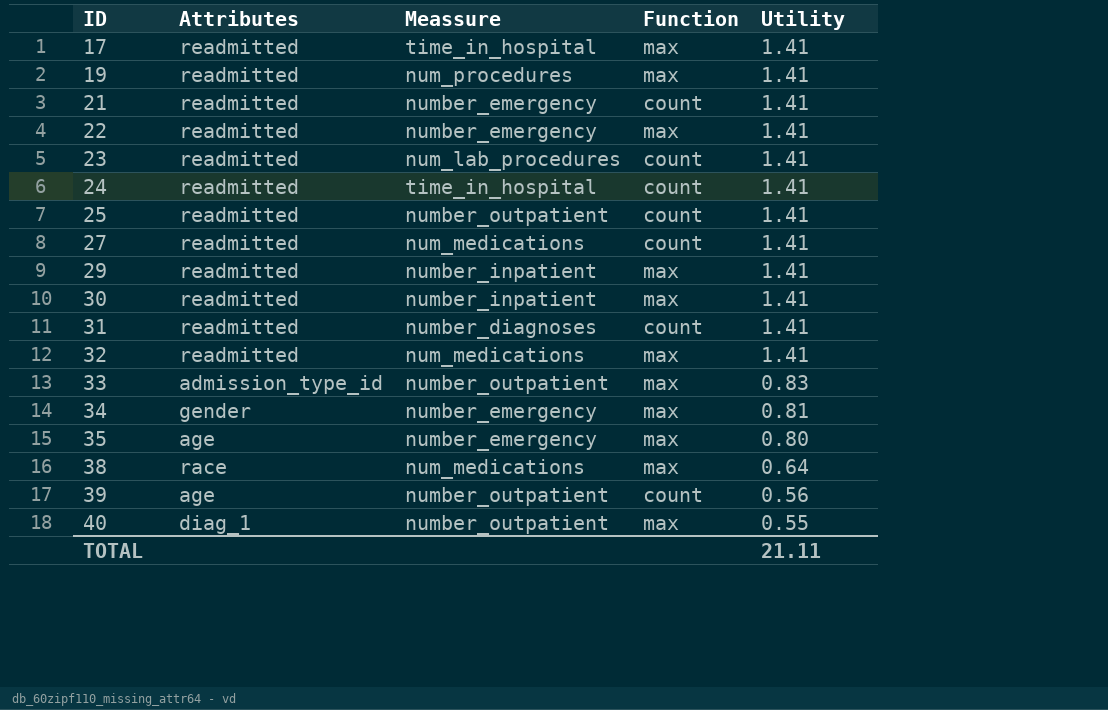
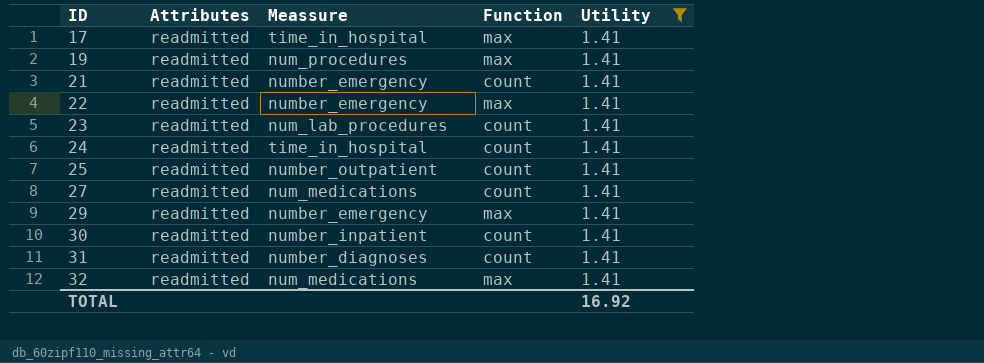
filter: none -> Utility = 1.41
29 | Meassure: number_inpatient -> number_emergency
30 | Function: max -> count
TOTAL | Utility: 21.11 -> 16.92

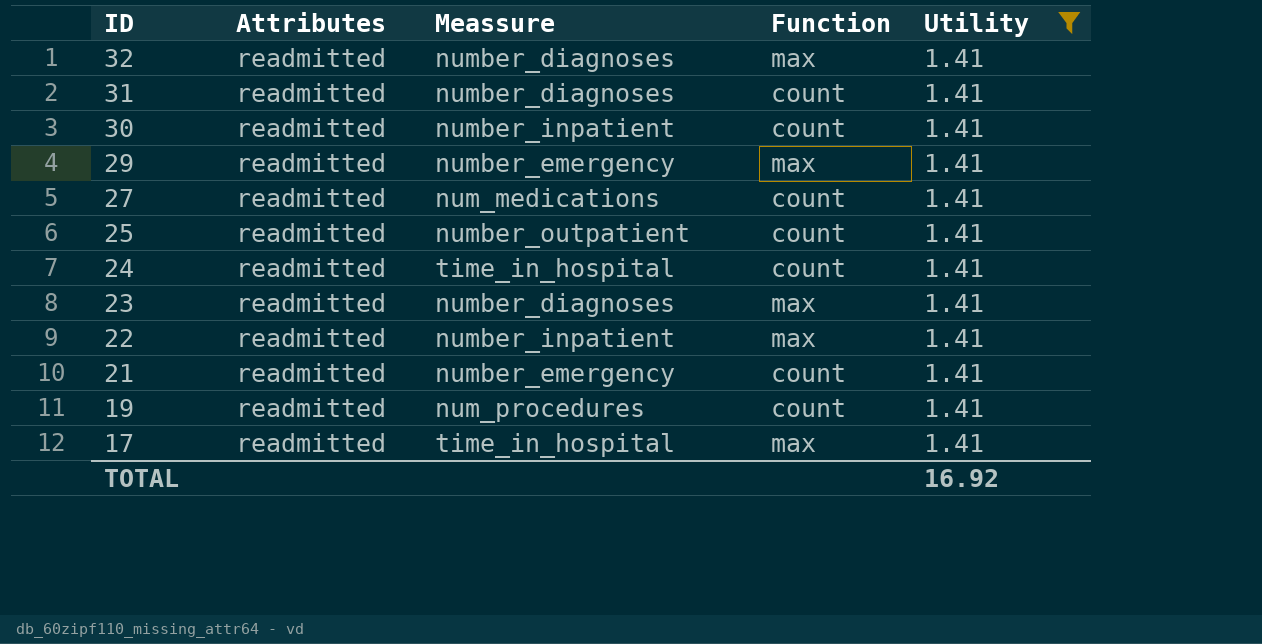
row order: ID ascending -> ID descending
32 | Meassure: num_medications -> number_diagnoses
23 | Meassure: num_lab_procedures -> number_diagnoses
23 | Function: count -> max
22 | Meassure: number_emergency -> number_inpatient
19 | Function: max -> count

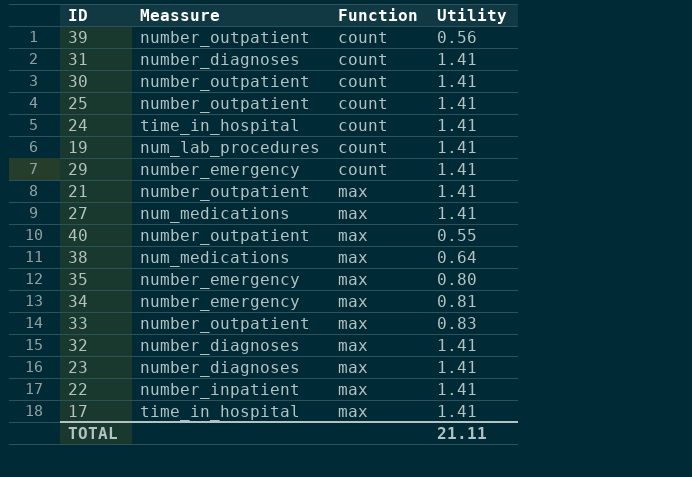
filter: Utility = 1.41 -> none
row order: ID descending -> Function ascending
column Attributes | position: 2 -> none
30 | Meassure: number_inpatient -> number_outpatient
19 | Meassure: num_procedures -> num_lab_procedures
29 | Function: max -> count
21 | Meassure: number_emergency -> number_outpatient
21 | Function: count -> max
27 | Function: count -> max
TOTAL | Utility: 16.92 -> 21.11

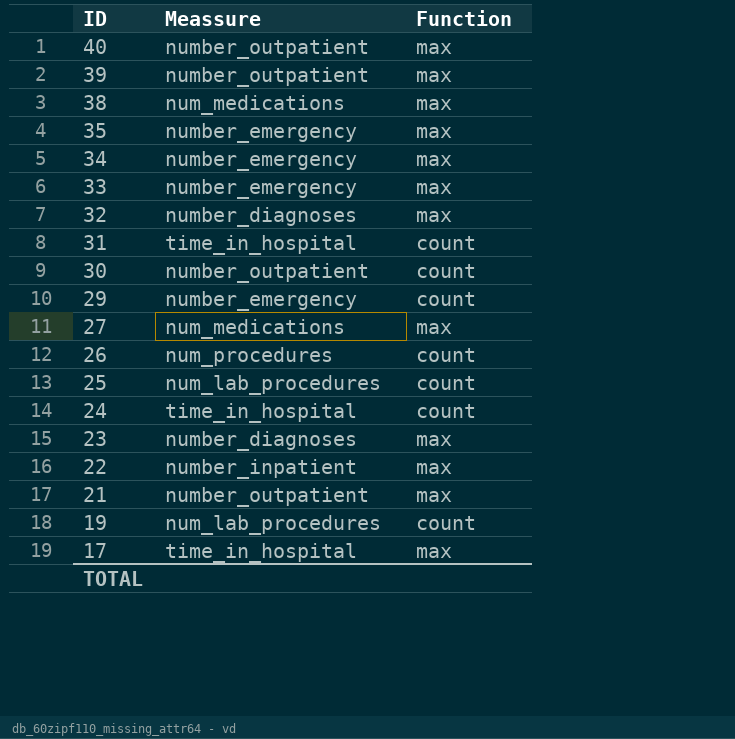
row order: Function ascending -> ID descending
column Utility | position: 4 -> none
39 | Function: count -> max
33 | Meassure: number_outpatient -> number_emergency
31 | Meassure: number_diagnoses -> time_in_hospital
row 26: none -> num_procedures | count
25 | Meassure: number_outpatient -> num_lab_procedures

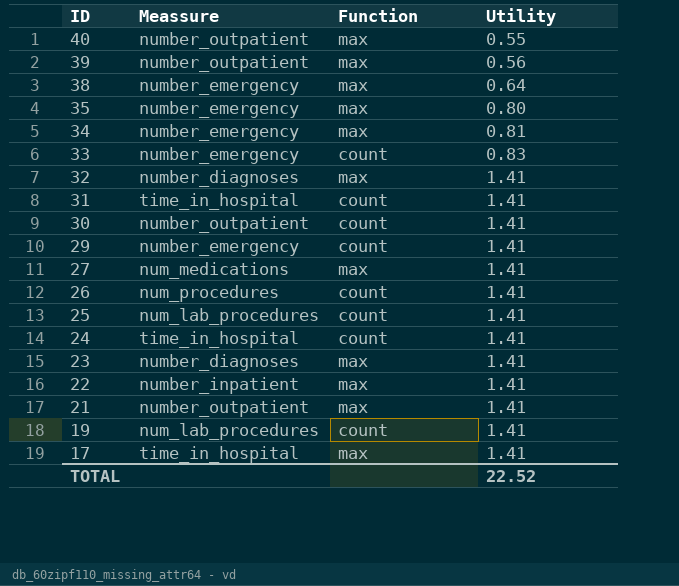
column Utility | position: none -> 4
38 | Meassure: num_medications -> number_emergency
33 | Function: max -> count

